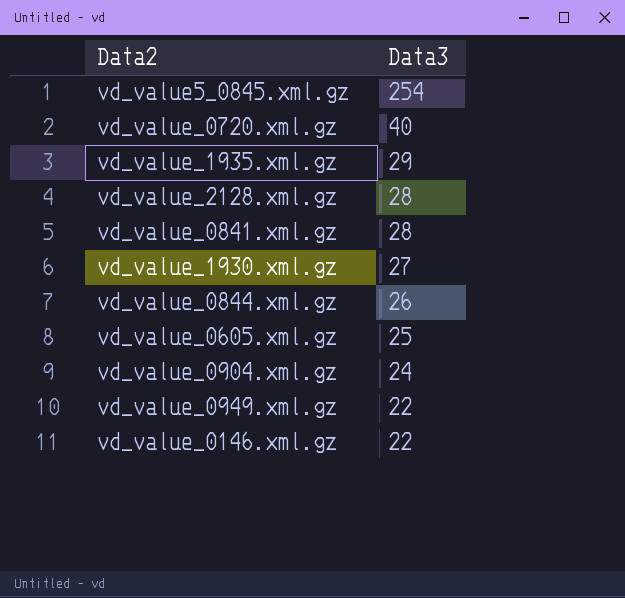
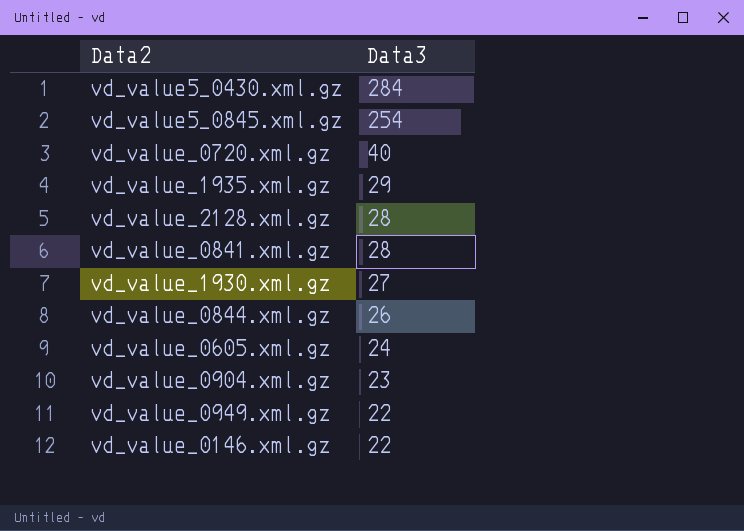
row vd_value5_0430.xml.gz: none -> 284
vd_value_0605.xml.gz | Data3: 25 -> 24
vd_value_0904.xml.gz | Data3: 24 -> 23

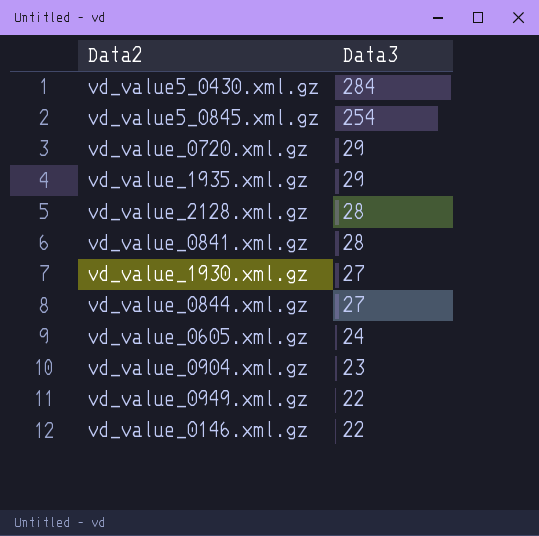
vd_value_0720.xml.gz | Data3: 40 -> 29
vd_value_0844.xml.gz | Data3: 26 -> 27

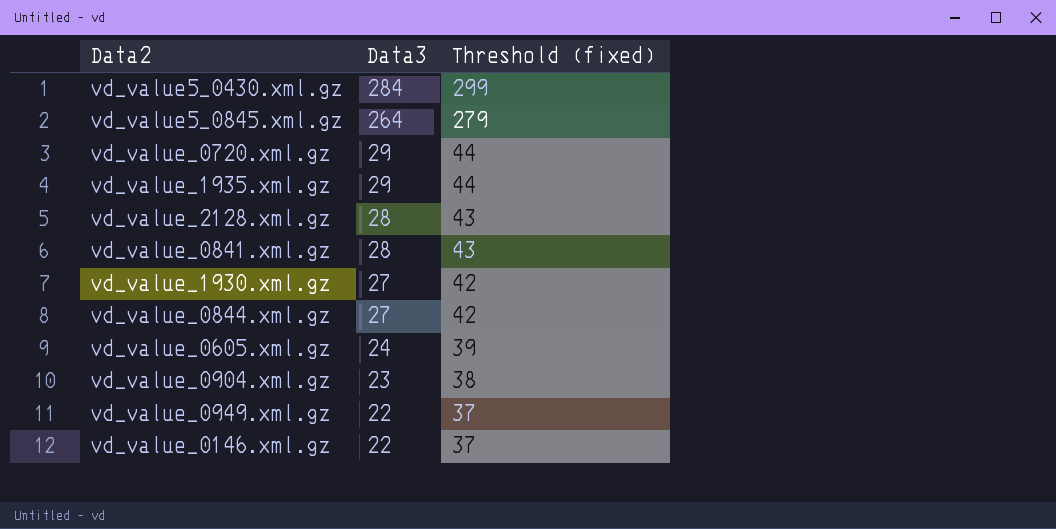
column Threshold (fixed) | formula: none -> [Data3] + 15
vd_value5_0845.xml.gz | Data3: 254 -> 264

